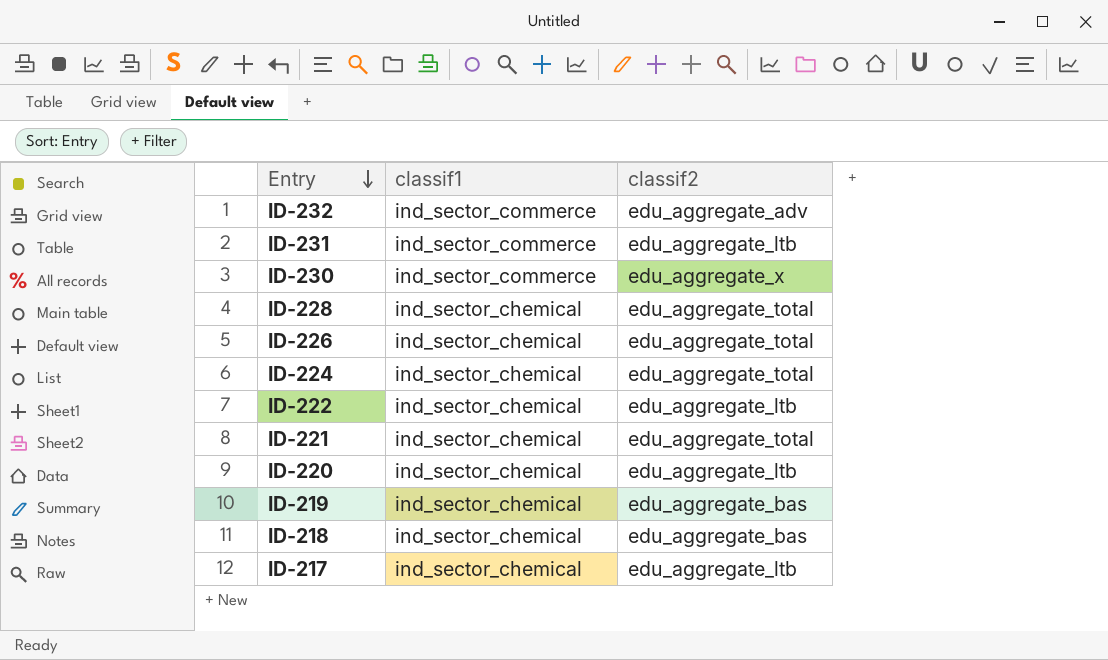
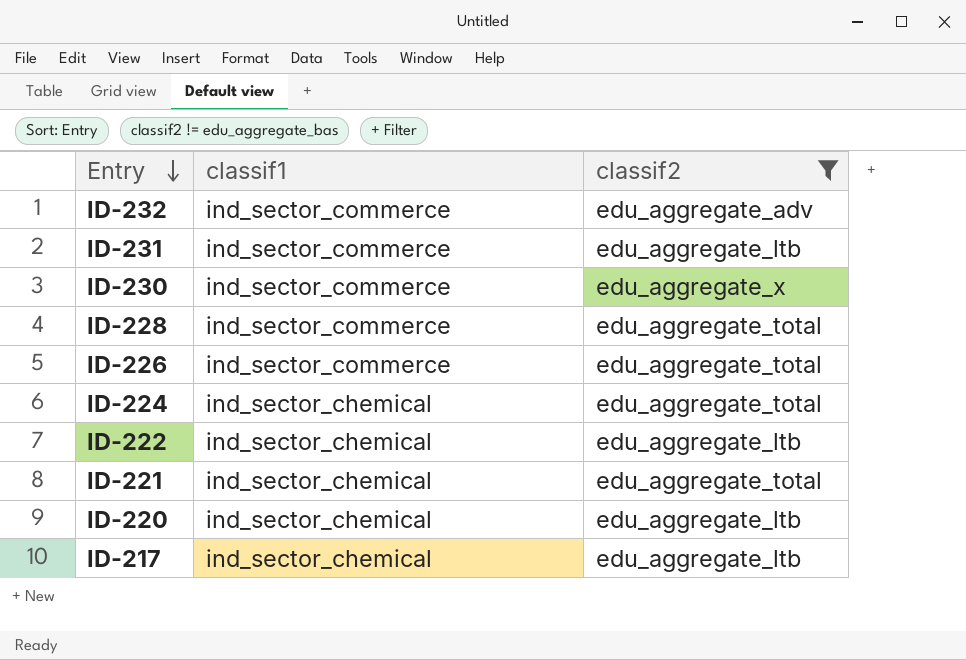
filter: none -> classif2 != edu_aggregate_bas
ID-228 | classif1: ind_sector_chemical -> ind_sector_commerce
ID-226 | classif1: ind_sector_chemical -> ind_sector_commerce

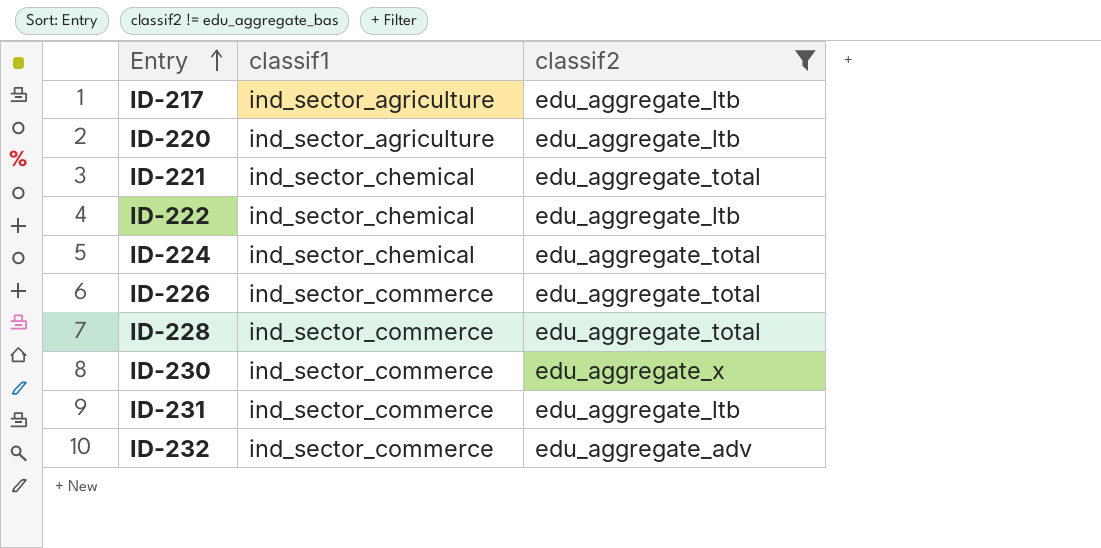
row order: Entry descending -> Entry ascending
ID-217 | classif1: ind_sector_chemical -> ind_sector_agriculture
ID-220 | classif1: ind_sector_chemical -> ind_sector_agriculture

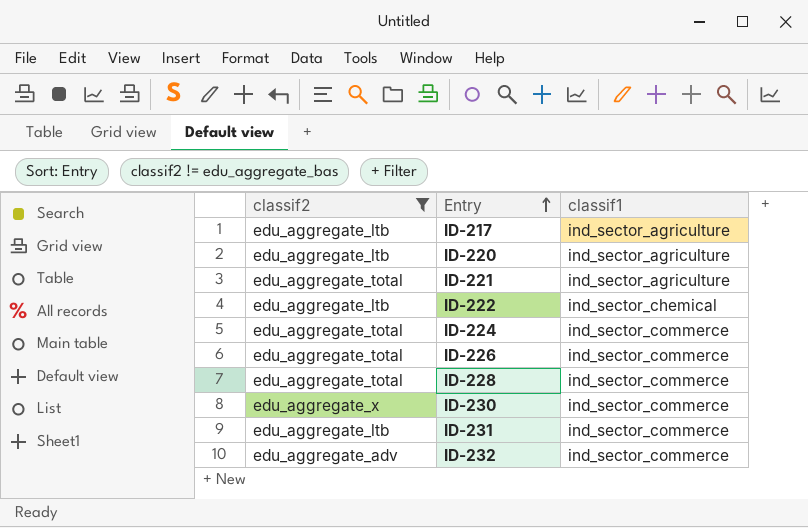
column classif2 | position: 3 -> 1
ID-221 | classif1: ind_sector_chemical -> ind_sector_agriculture
ID-224 | classif1: ind_sector_chemical -> ind_sector_commerce

